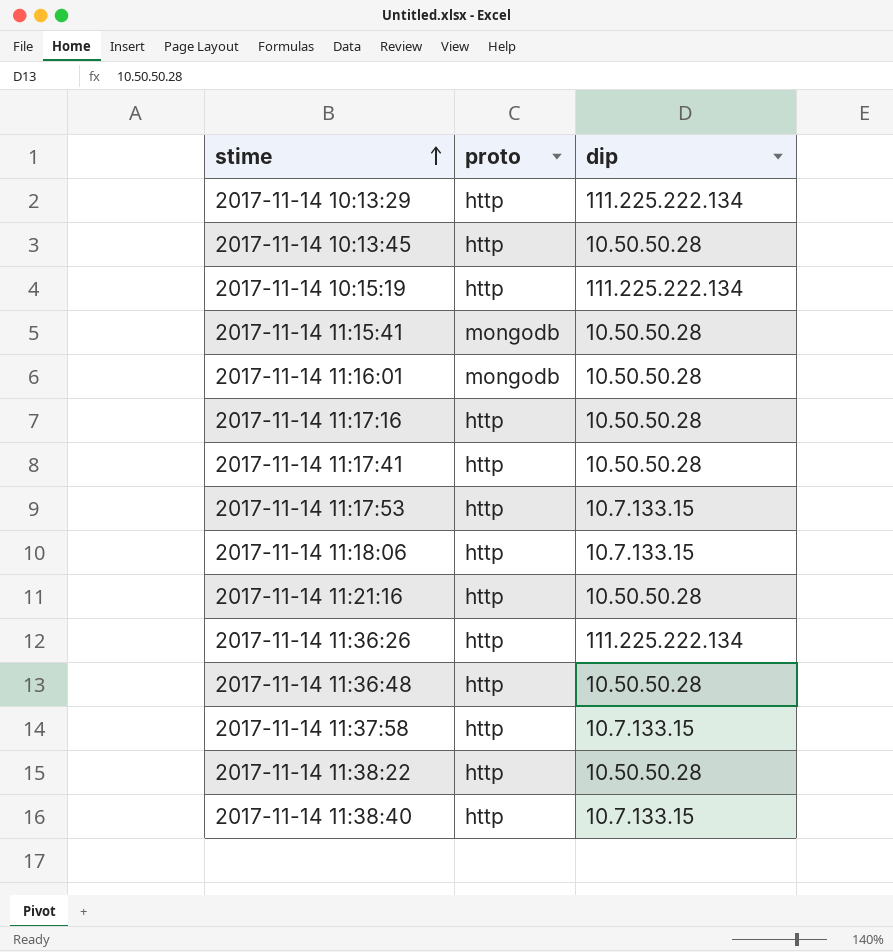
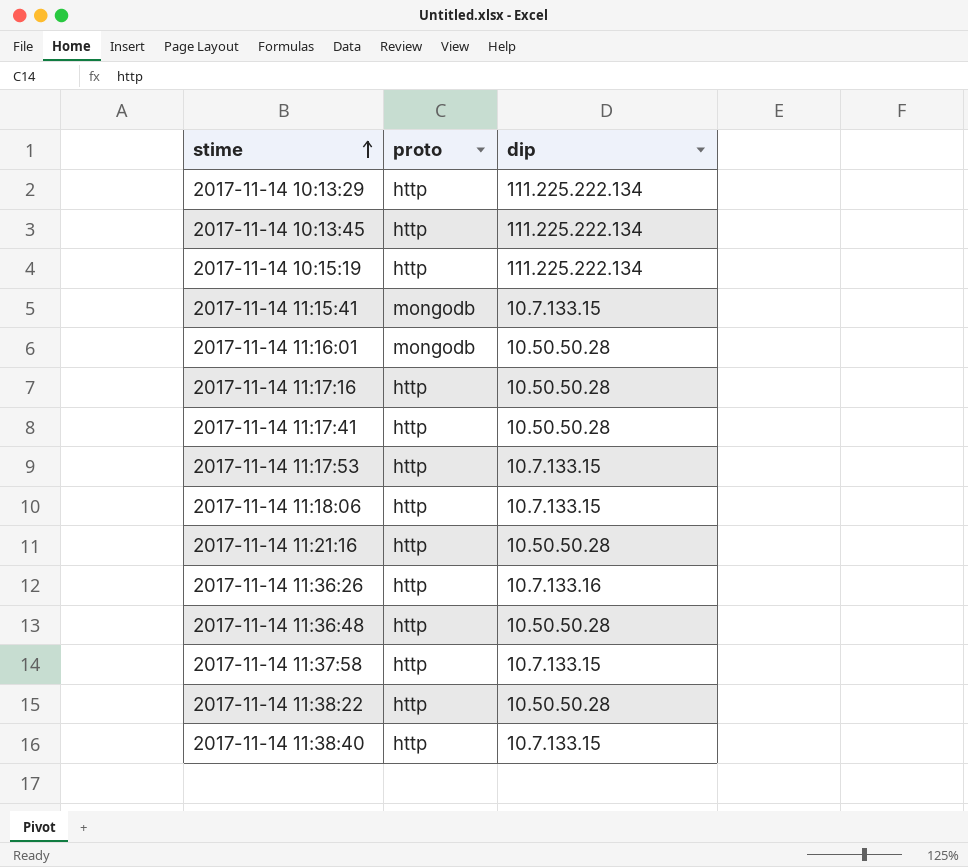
2017-11-14 10:13:45 | dip: 10.50.50.28 -> 111.225.222.134
2017-11-14 11:15:41 | dip: 10.50.50.28 -> 10.7.133.15
2017-11-14 11:36:26 | dip: 111.225.222.134 -> 10.7.133.16

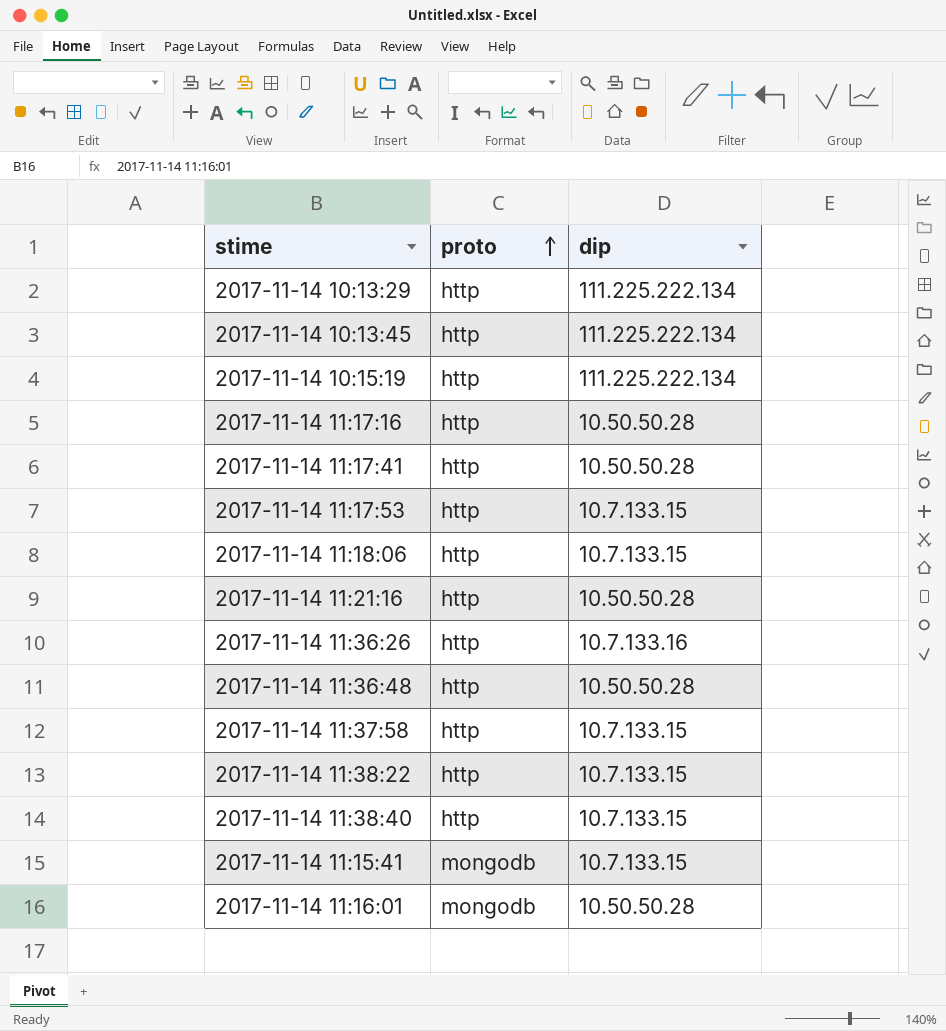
row order: stime ascending -> proto ascending
2017-11-14 11:38:22 | dip: 10.50.50.28 -> 10.7.133.15

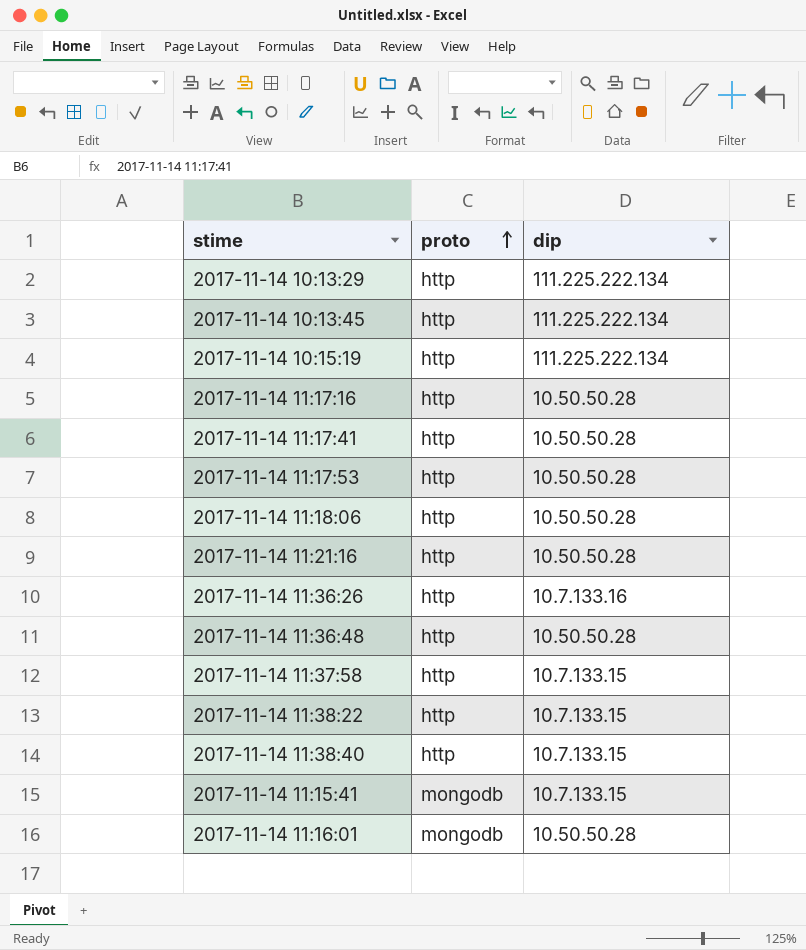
2017-11-14 11:17:53 | dip: 10.7.133.15 -> 10.50.50.28
2017-11-14 11:18:06 | dip: 10.7.133.15 -> 10.50.50.28

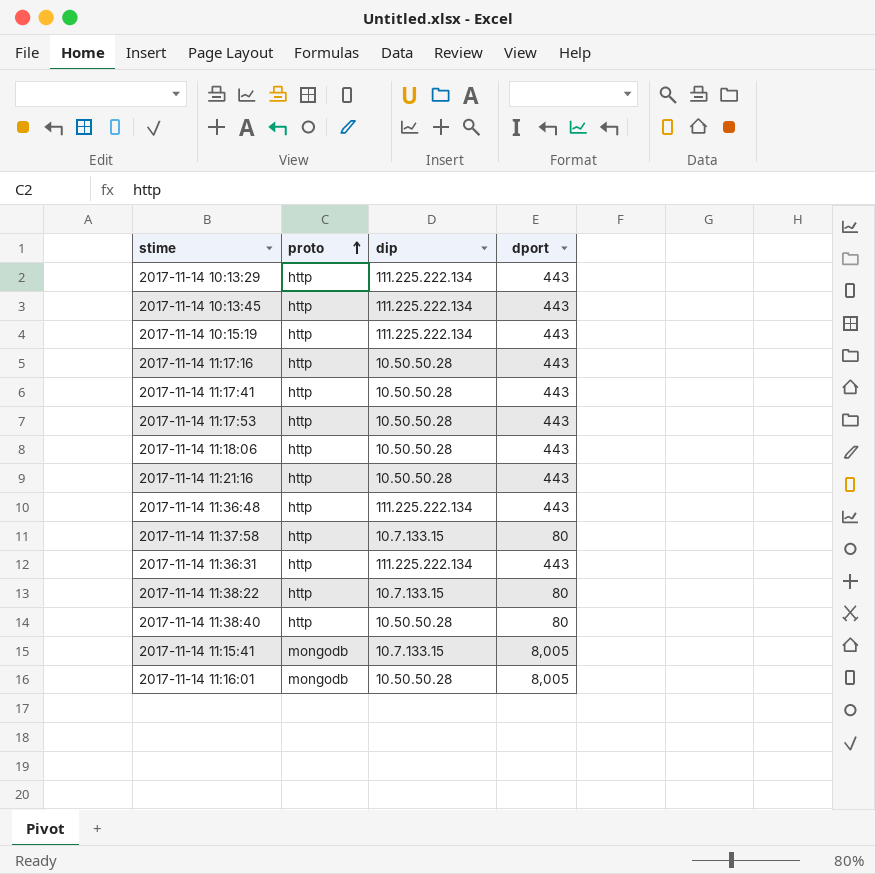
column dport | position: none -> 4
row 2017-11-14 11:36:26: http | 10.7.133.16 -> none
2017-11-14 11:36:48 | dip: 10.50.50.28 -> 111.225.222.134
row 2017-11-14 11:36:31: none -> http | 111.225.222.134 | 443
2017-11-14 11:38:40 | dip: 10.7.133.15 -> 10.50.50.28

